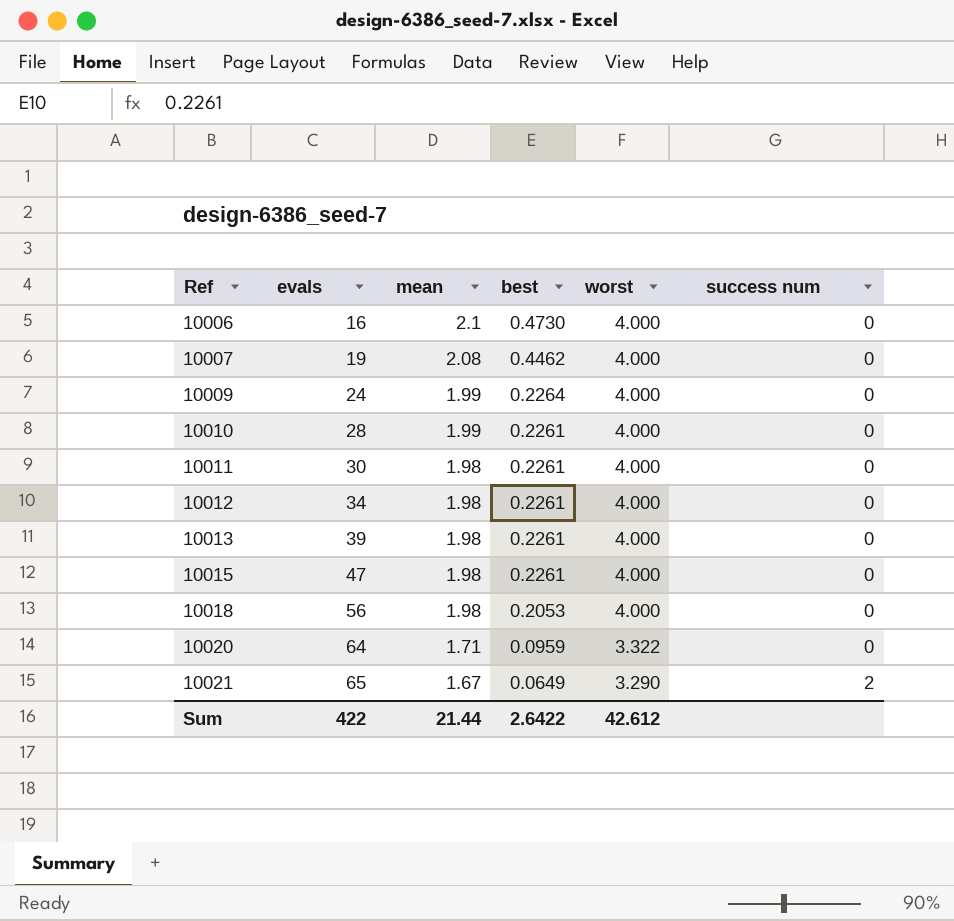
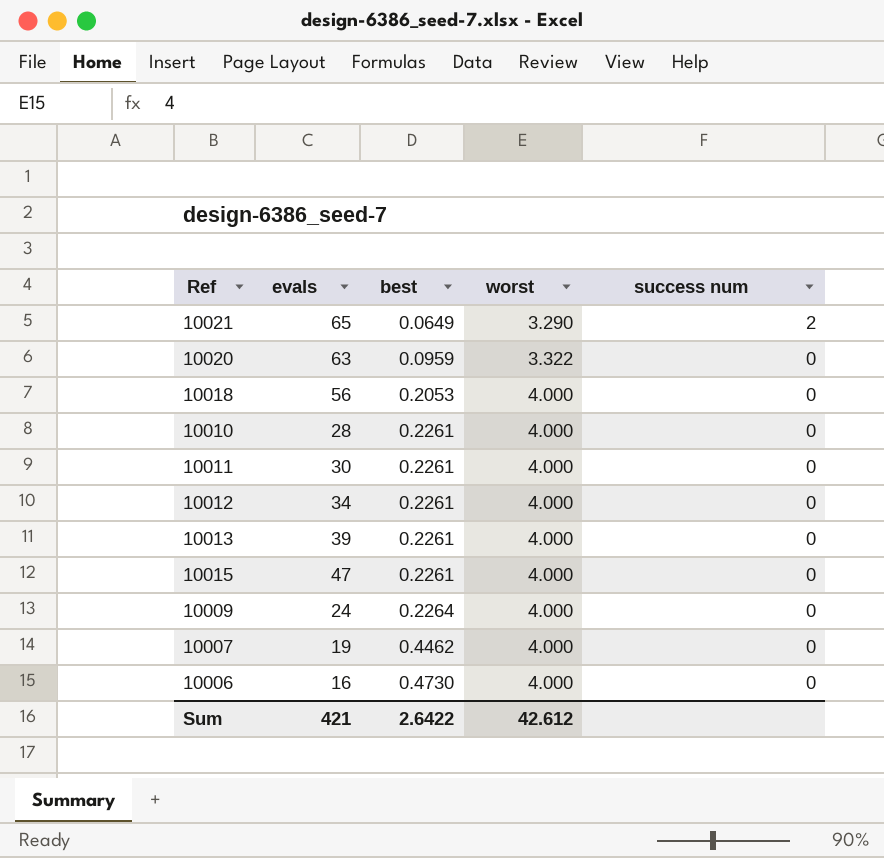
row order: Ref ascending -> best ascending
column mean | position: 3 -> none
10020 | evals: 64 -> 63
Sum | evals: 422 -> 421

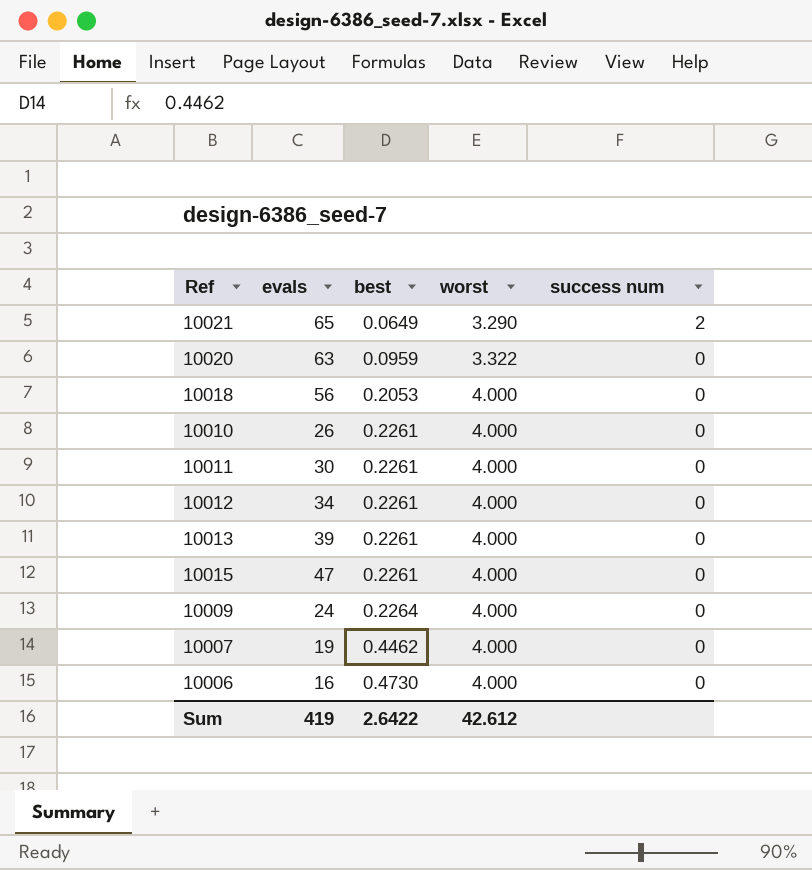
10010 | evals: 28 -> 26
Sum | evals: 421 -> 419

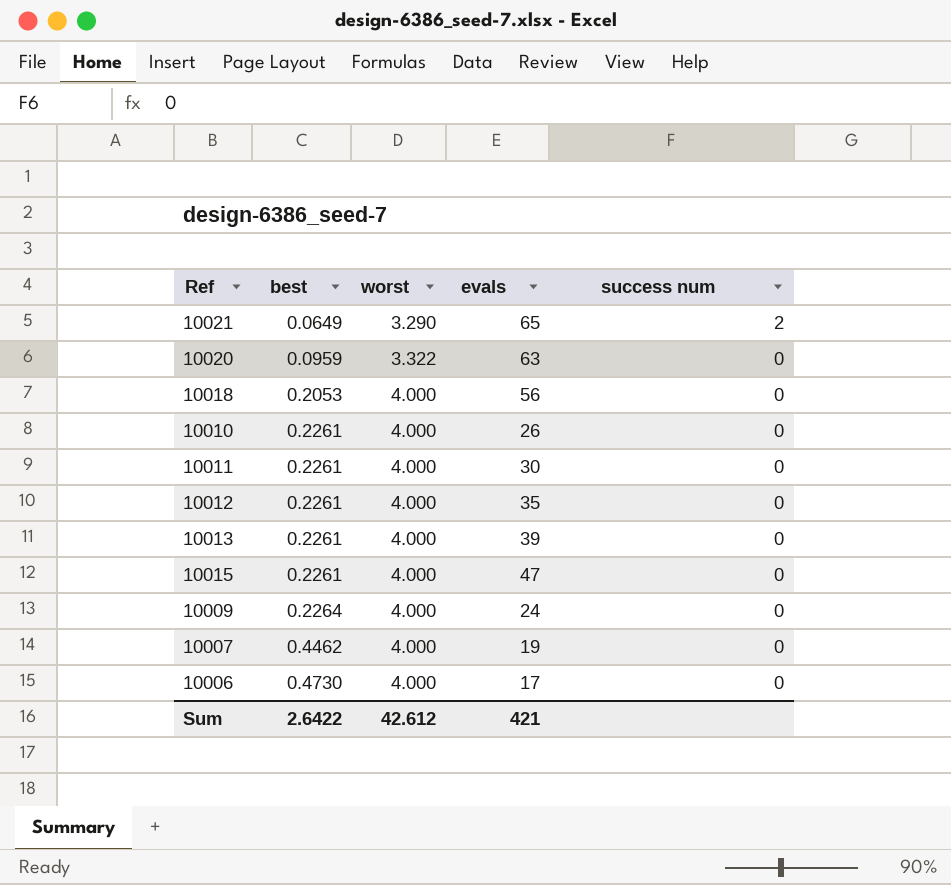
column evals | position: 2 -> 4
10012 | evals: 34 -> 35
10006 | evals: 16 -> 17
Sum | evals: 419 -> 421

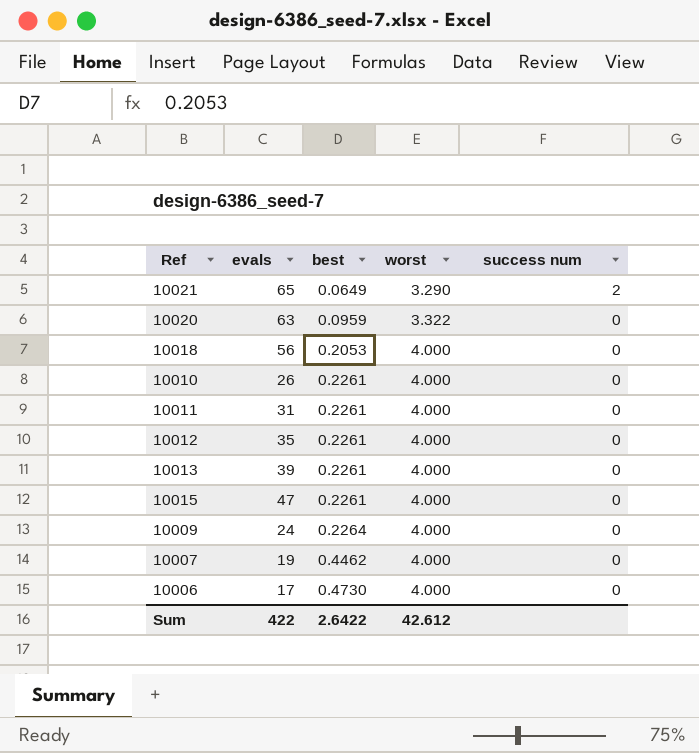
column evals | position: 4 -> 2
10011 | evals: 30 -> 31
Sum | evals: 421 -> 422

